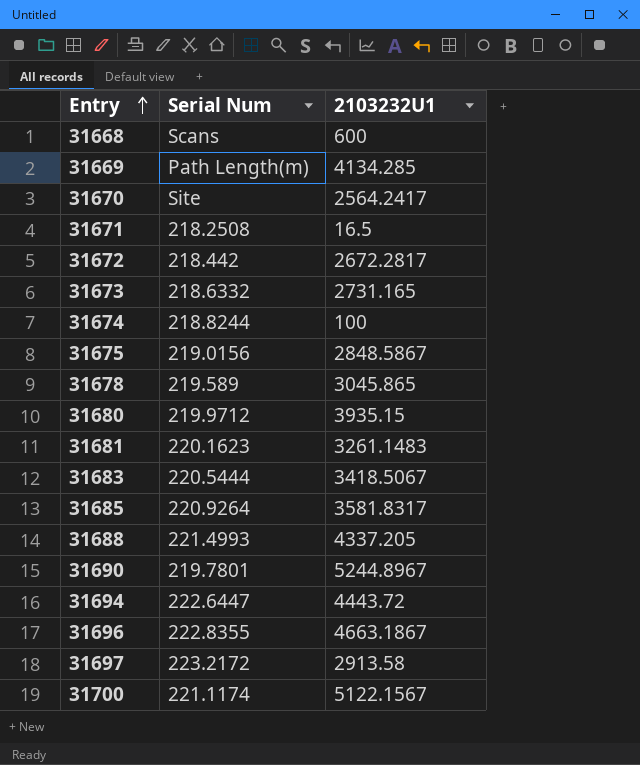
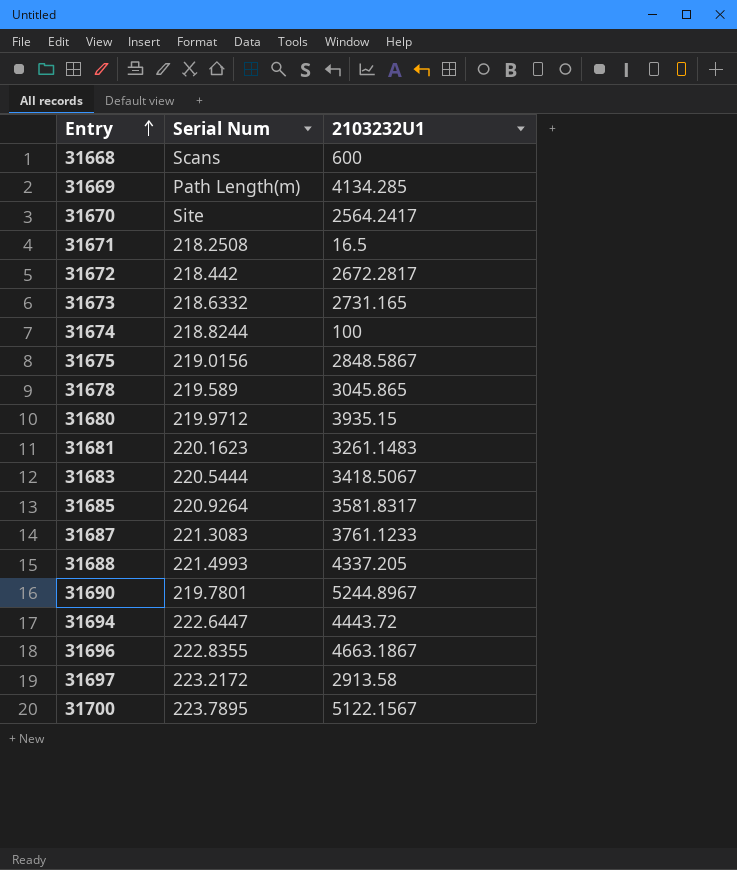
row 31687: none -> 221.3083 | 3761.1233
31700 | Serial Num: 221.1174 -> 223.7895

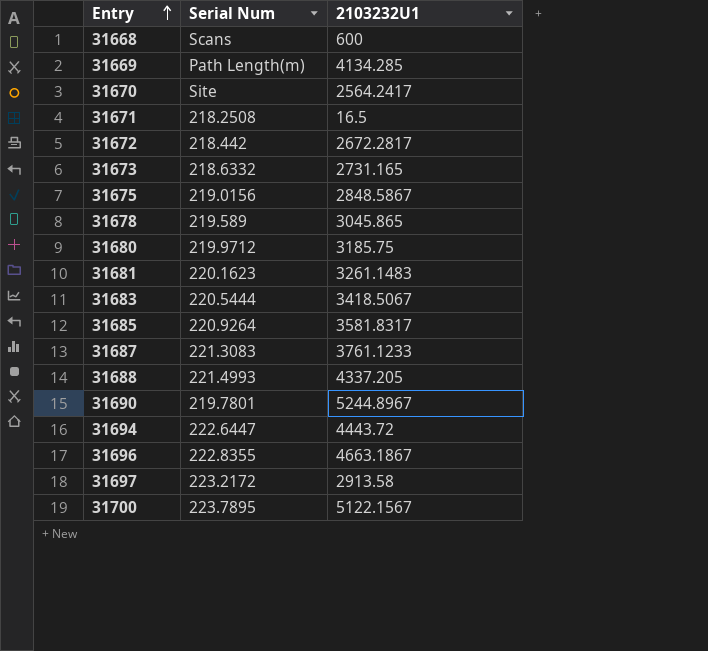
row 31674: 218.8244 | 100 -> none
31680 | 2103232U1: 3935.15 -> 3185.75

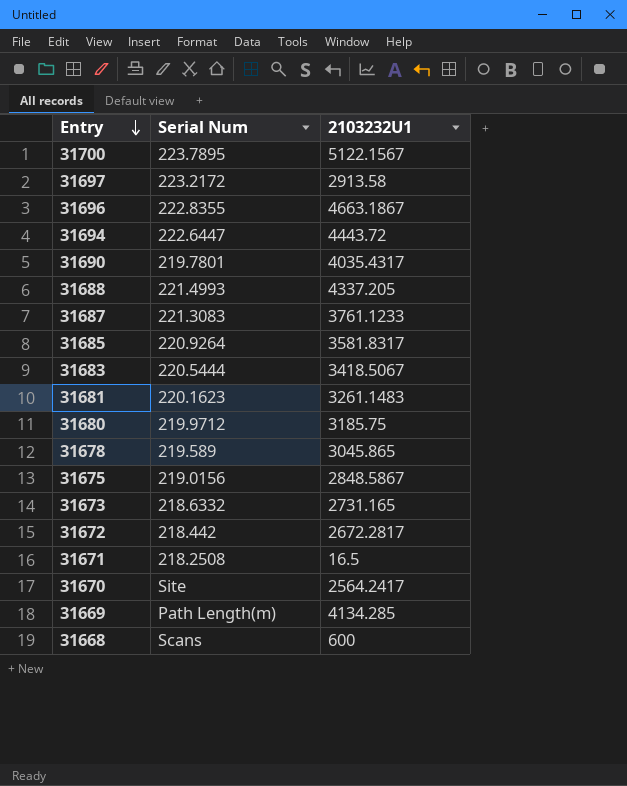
row order: Entry ascending -> Entry descending
31690 | 2103232U1: 5244.8967 -> 4035.4317

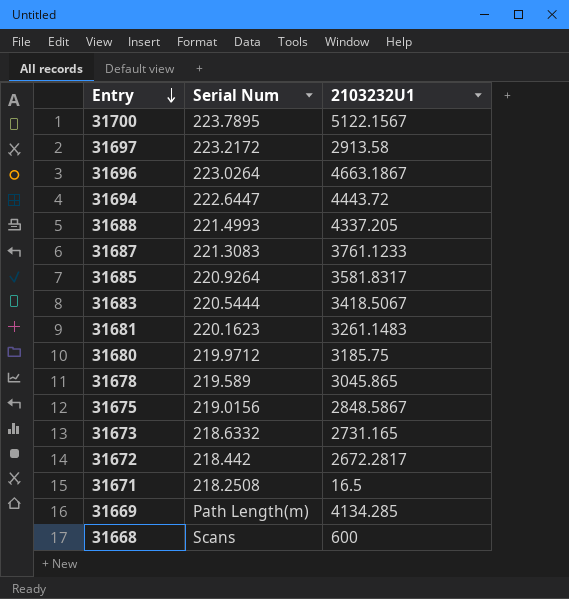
row 31690: 219.7801 | 4035.4317 -> none
row 31670: Site | 2564.2417 -> none
31696 | Serial Num: 222.8355 -> 223.0264

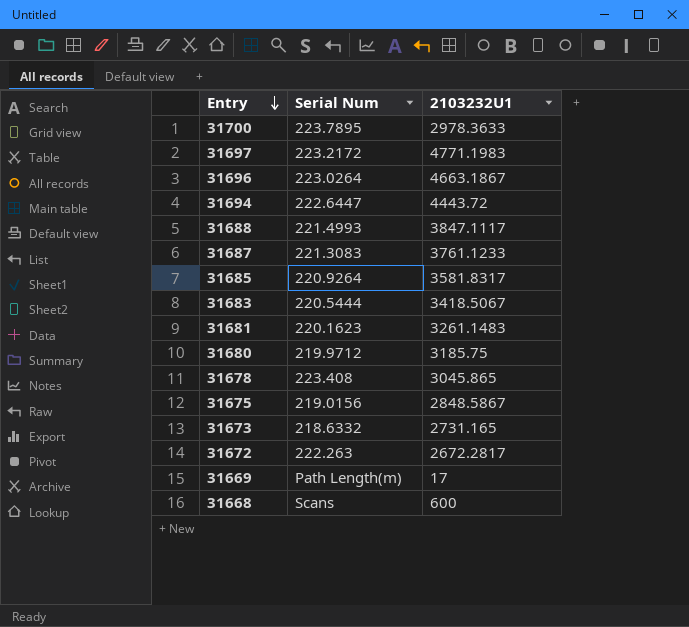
row 31671: 218.2508 | 16.5 -> none
31700 | 2103232U1: 5122.1567 -> 2978.3633
31697 | 2103232U1: 2913.58 -> 4771.1983
31688 | 2103232U1: 4337.205 -> 3847.1117
31678 | Serial Num: 219.589 -> 223.408
31672 | Serial Num: 218.442 -> 222.263
31669 | 2103232U1: 4134.285 -> 17

